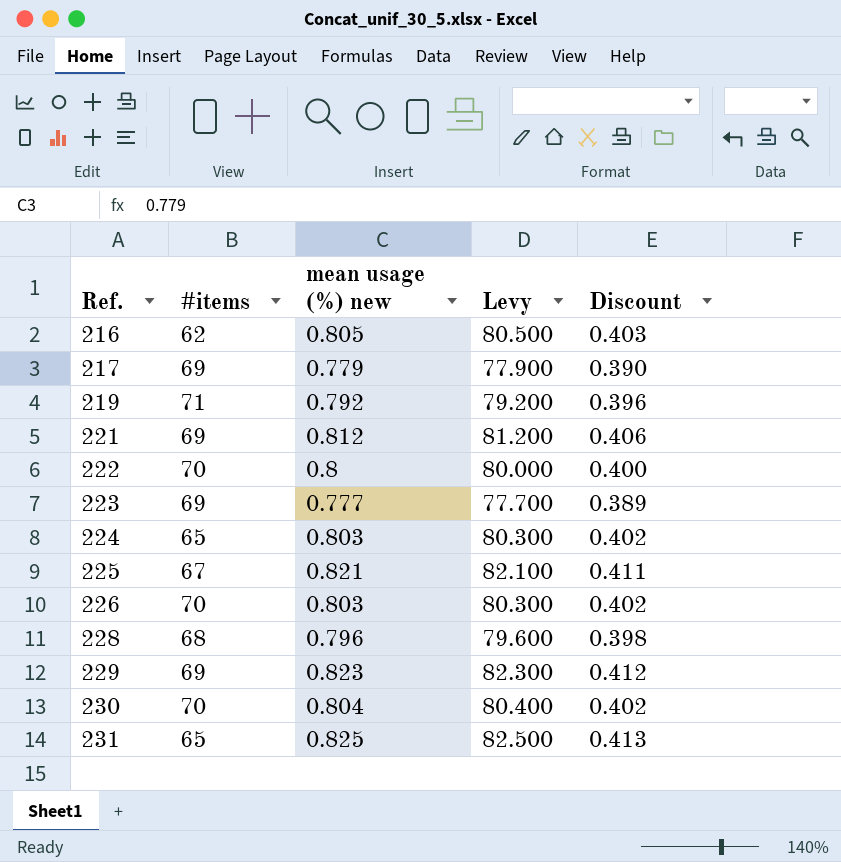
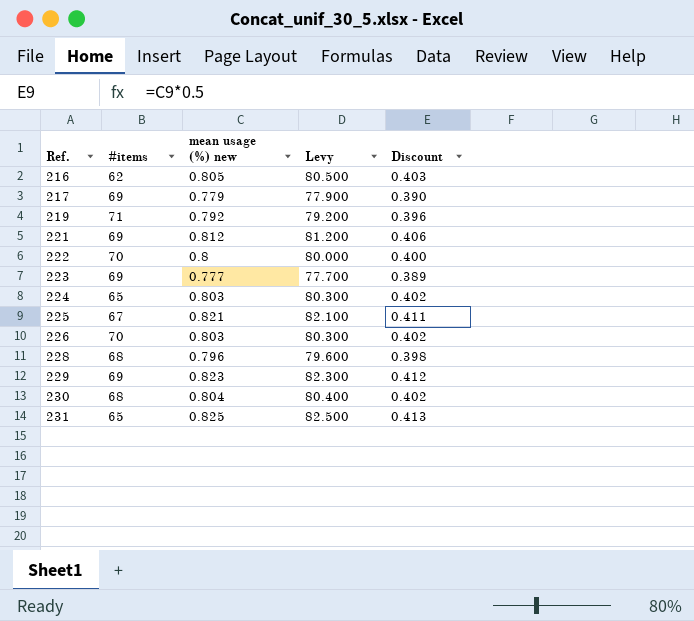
230 | #items: 70 -> 68

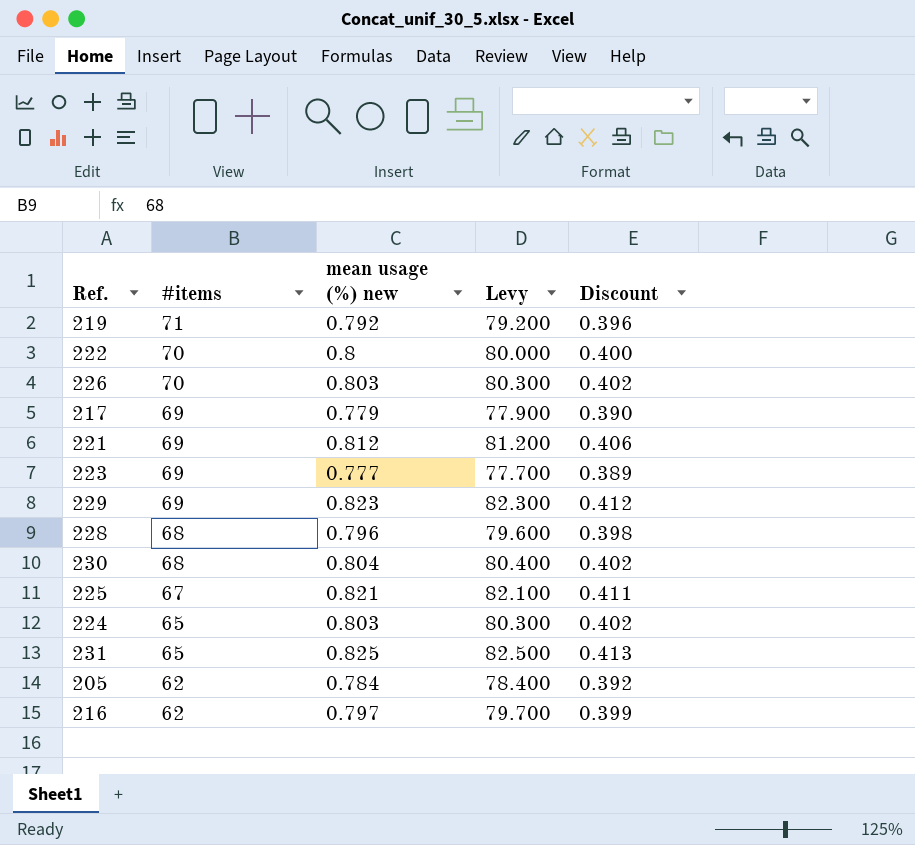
row order: Ref. ascending -> #items descending
row 205: none -> 62 | 0.784 | 78.400 | 0.392
216 | mean usage (%) new: 0.805 -> 0.797
216 | Levy: 80.500 -> 79.700
216 | Discount: 0.403 -> 0.399

